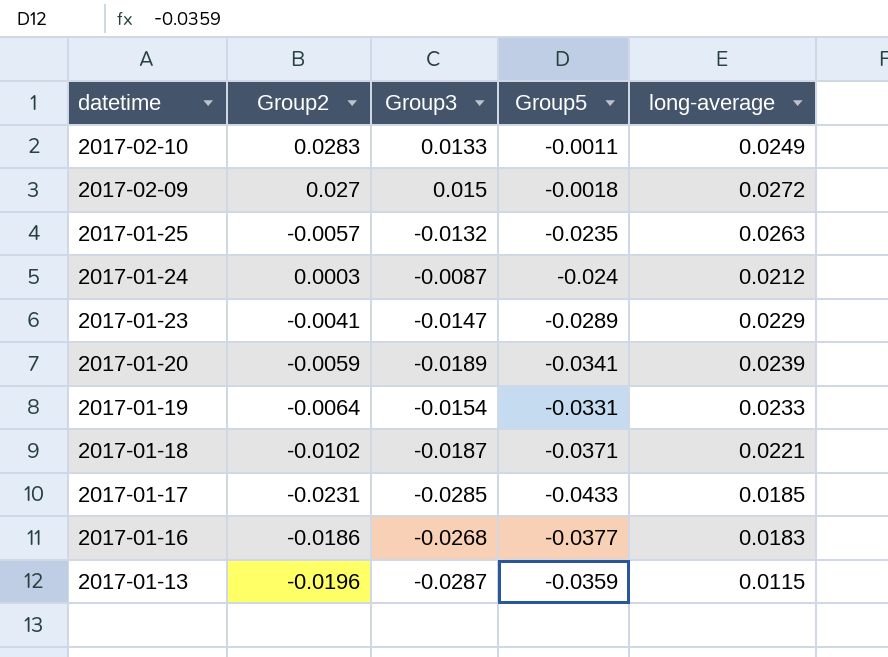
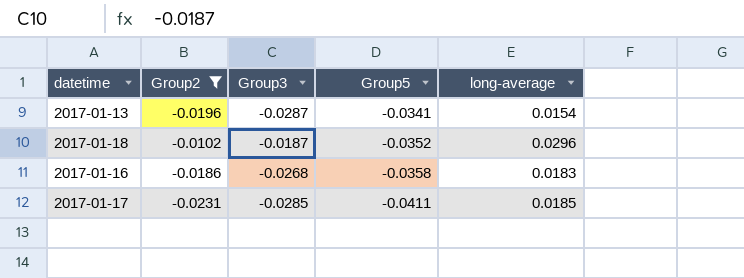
filter: none -> Group2 <= -0.0102
row order: datetime descending -> Group5 descending
2017-01-13 | Group5: -0.0359 -> -0.0341
2017-01-13 | long-average: 0.0115 -> 0.0154
2017-01-18 | Group5: -0.0371 -> -0.0352
2017-01-18 | long-average: 0.0221 -> 0.0296
2017-01-16 | Group5: -0.0377 -> -0.0358
2017-01-17 | Group5: -0.0433 -> -0.0411

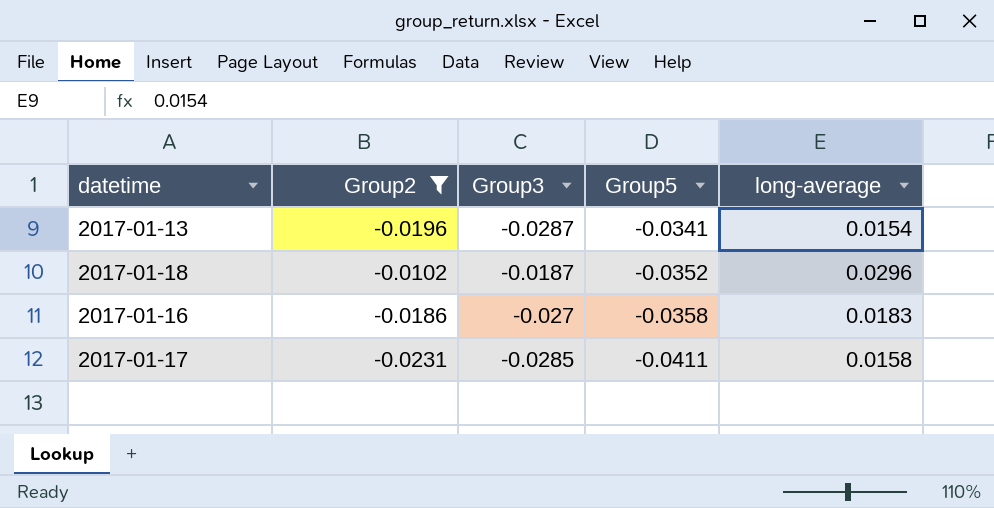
2017-01-16 | Group3: -0.0268 -> -0.027
2017-01-17 | long-average: 0.0185 -> 0.0158

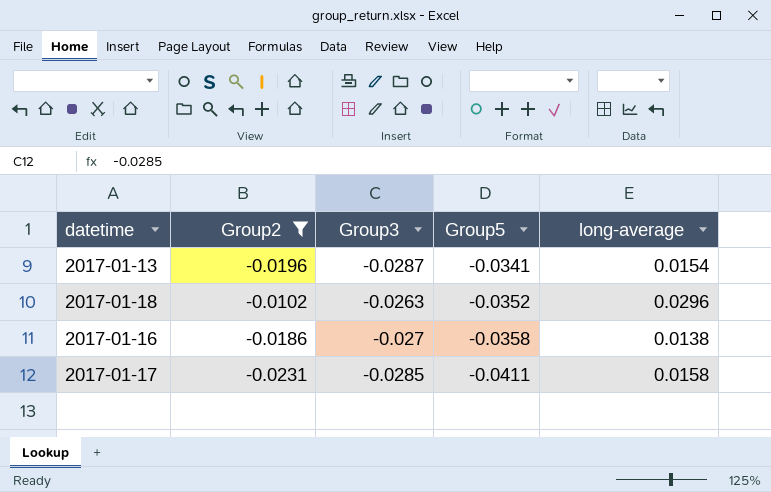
2017-01-18 | Group3: -0.0187 -> -0.0263
2017-01-16 | long-average: 0.0183 -> 0.0138

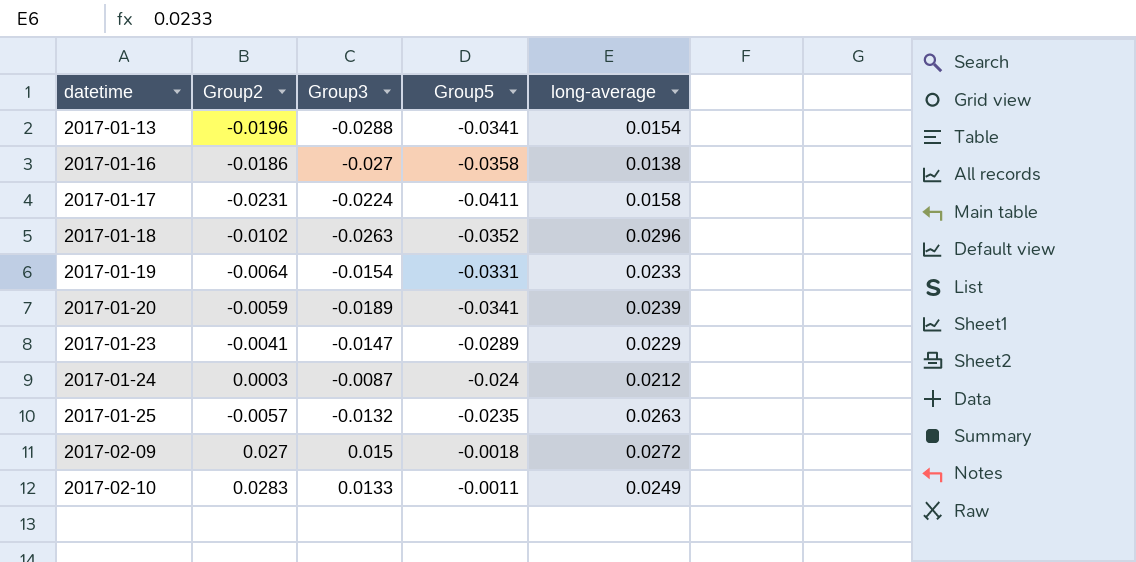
filter: Group2 <= -0.0102 -> none
row order: Group5 descending -> datetime ascending
2017-01-13 | Group3: -0.0287 -> -0.0288
2017-01-17 | Group3: -0.0285 -> -0.0224

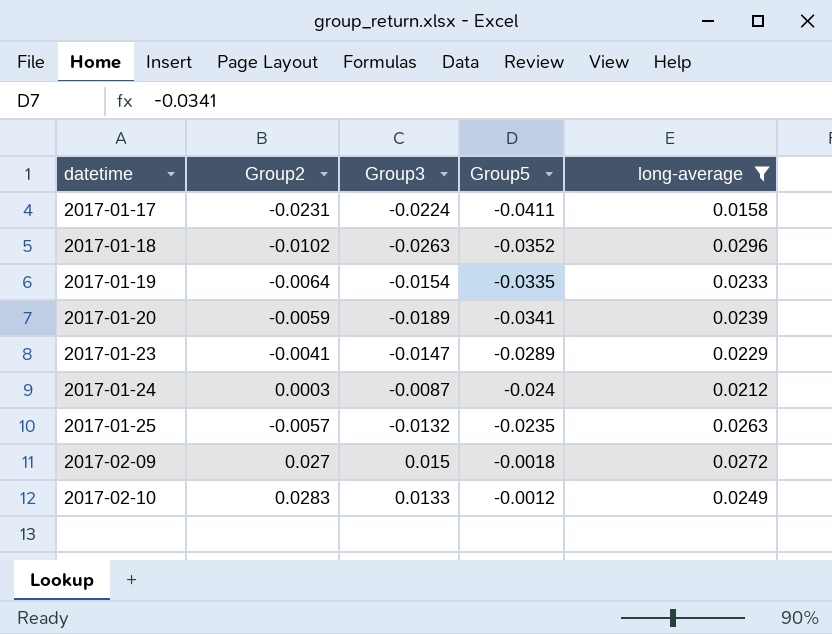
filter: none -> long-average >= 0.0158
2017-01-19 | Group5: -0.0331 -> -0.0335
2017-02-10 | Group5: -0.0011 -> -0.0012

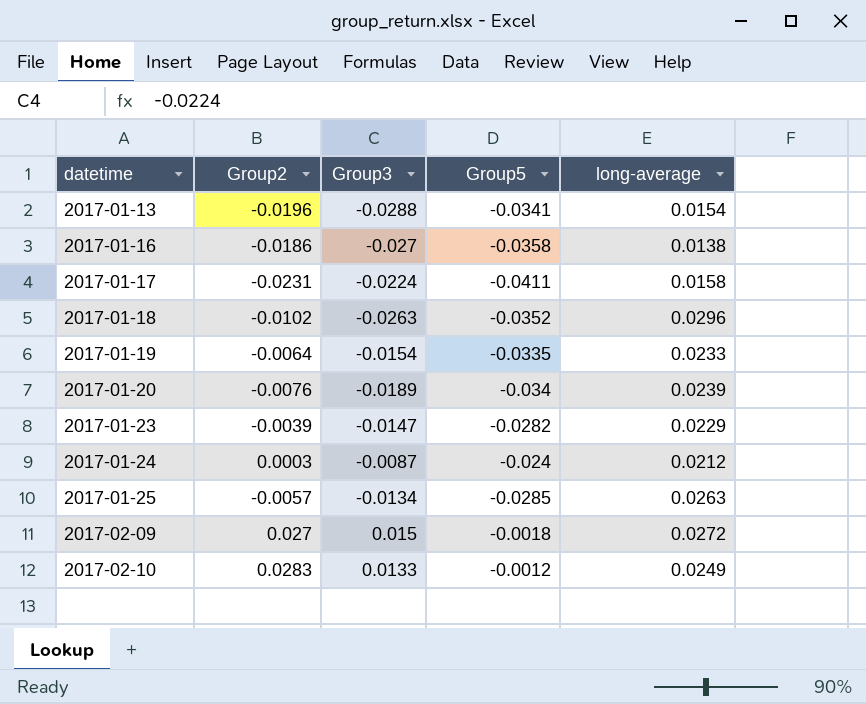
filter: long-average >= 0.0158 -> none
2017-01-20 | Group2: -0.0059 -> -0.0076
2017-01-20 | Group5: -0.0341 -> -0.034
2017-01-23 | Group2: -0.0041 -> -0.0039
2017-01-23 | Group5: -0.0289 -> -0.0282
2017-01-25 | Group3: -0.0132 -> -0.0134
2017-01-25 | Group5: -0.0235 -> -0.0285

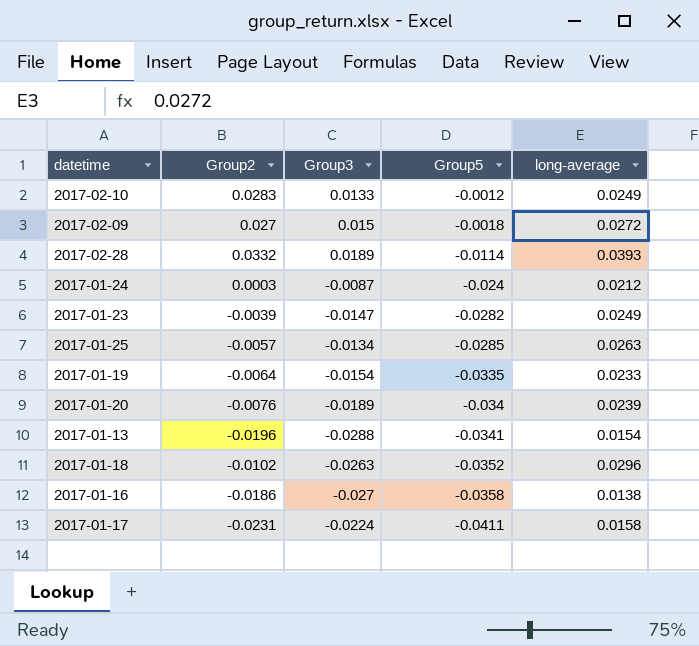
row order: datetime ascending -> Group5 descending
row 2017-02-28: none -> 0.0332 | 0.0189 | -0.0114 | 0.0393
2017-01-23 | long-average: 0.0229 -> 0.0249

